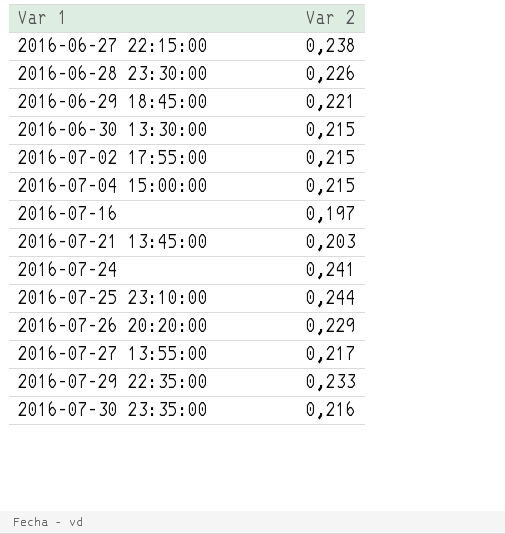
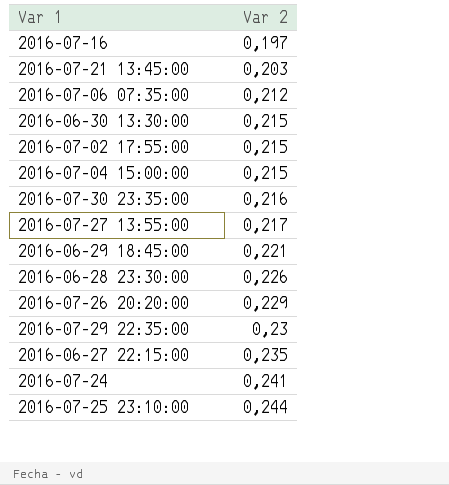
row order: Var 1 ascending -> Var 2 ascending
row 2016-07-06 07:35:00: none -> 0,212
2016-07-29 22:35:00 | Var 2: 0,233 -> 0,23
2016-06-27 22:15:00 | Var 2: 0,238 -> 0,235

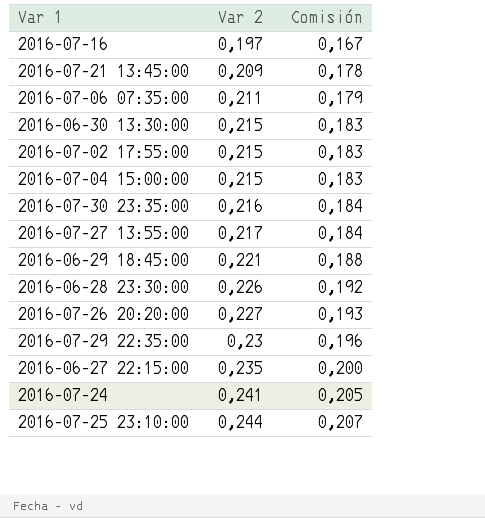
column Comisión | formula: none -> [Var 2] * 0,85
2016-07-21 13:45:00 | Var 2: 0,203 -> 0,209
2016-07-06 07:35:00 | Var 2: 0,212 -> 0,211
2016-07-26 20:20:00 | Var 2: 0,229 -> 0,227

